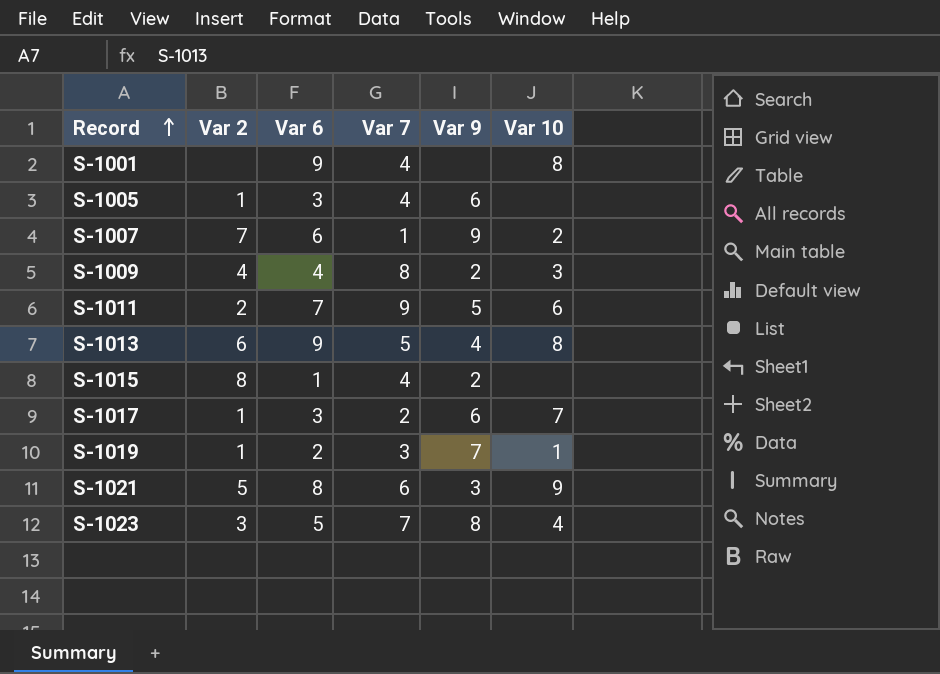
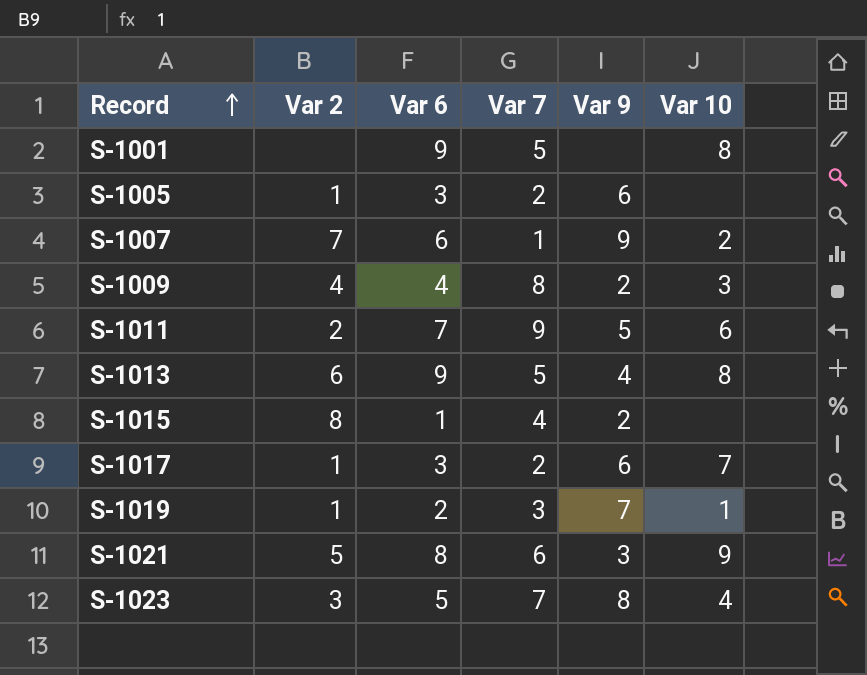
S-1001 | Var 7: 4 -> 5
S-1005 | Var 7: 4 -> 2

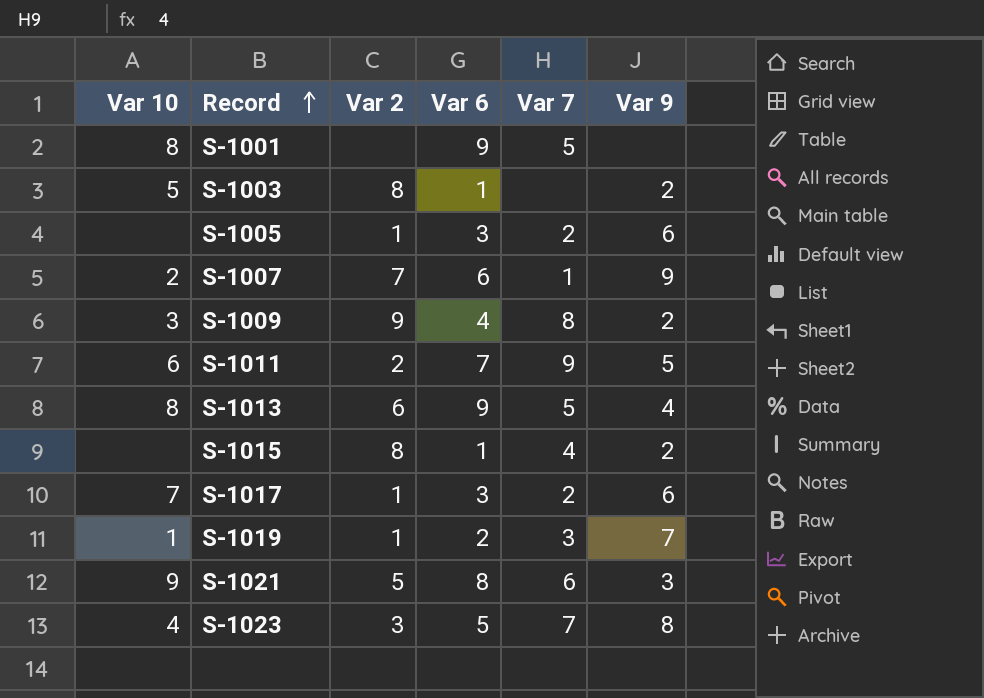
column Var 10 | position: 6 -> 1
row S-1003: none -> 5 | 8 | 1 | none | 2
S-1009 | Var 2: 4 -> 9

